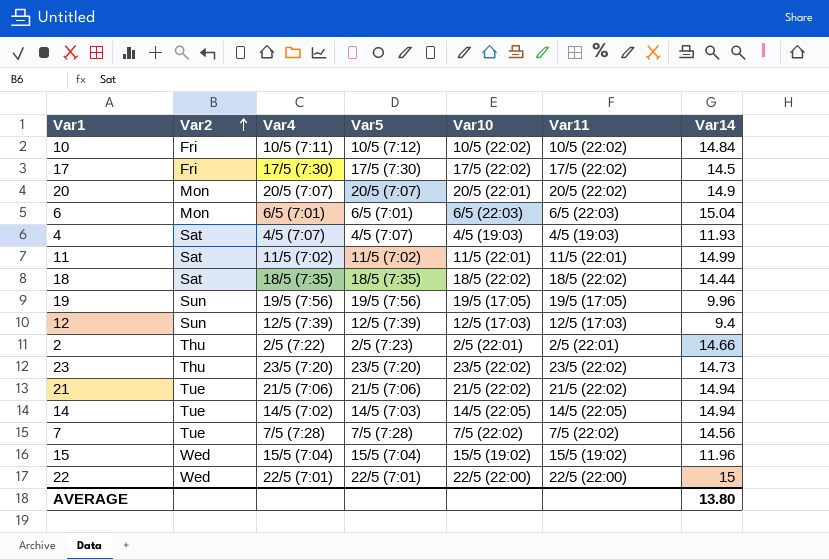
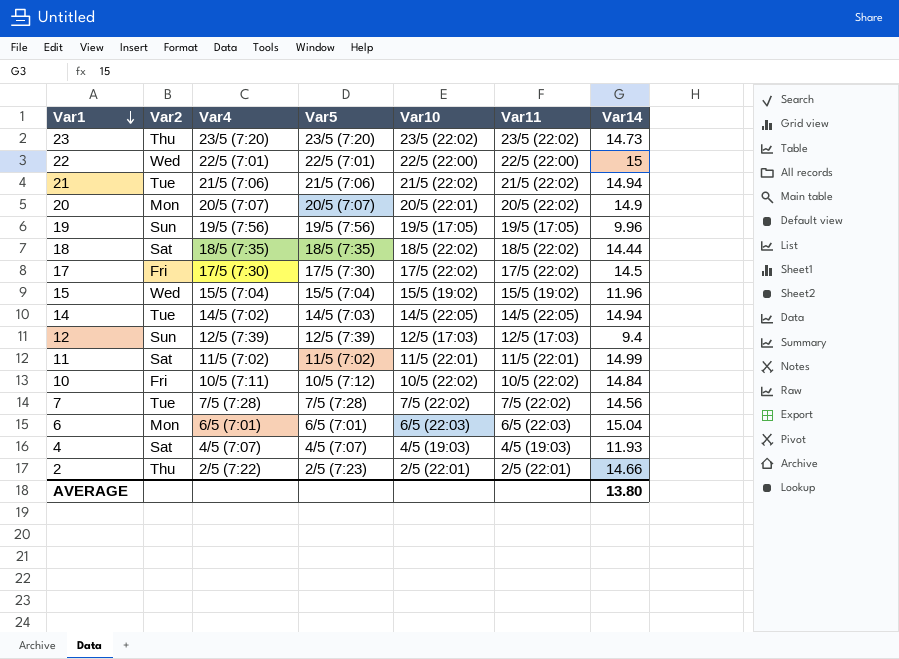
row order: Var2 ascending -> Var1 descending

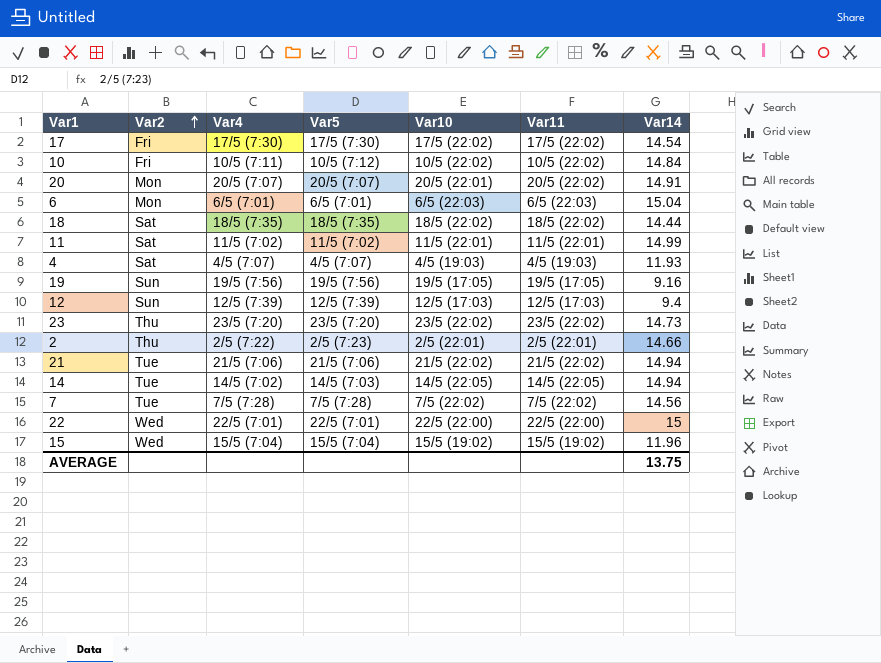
row order: Var1 descending -> Var2 ascending
17 | Var14: 14.5 -> 14.54
20 | Var14: 14.9 -> 14.91
19 | Var14: 9.96 -> 9.16
AVERAGE | Var14: 13.80 -> 13.75

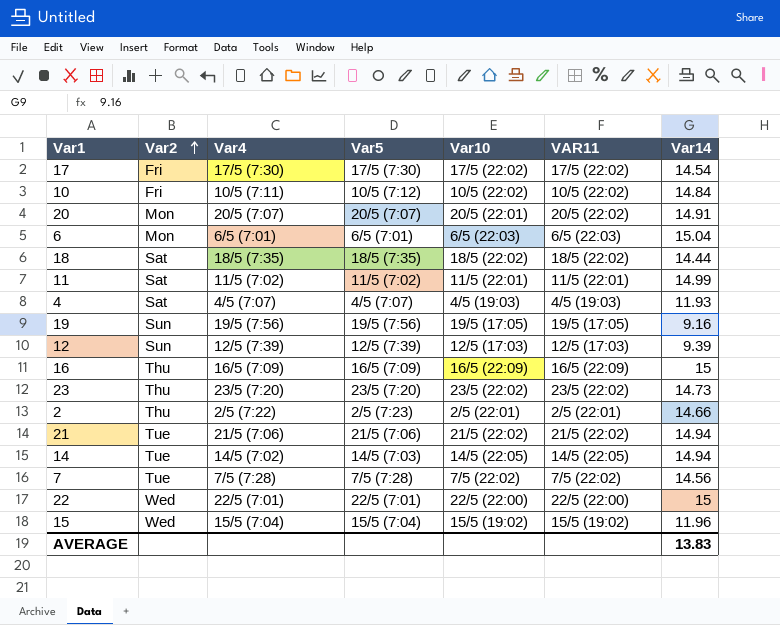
column name: Var11 -> VAR11
12 | Var14: 9.4 -> 9.39
row 16: none -> Thu | 16/5 (7:09) | 16/5 (7:09) | 16/5 (22:09) | 16/5 (22:09) | 15
AVERAGE | Var14: 13.75 -> 13.83

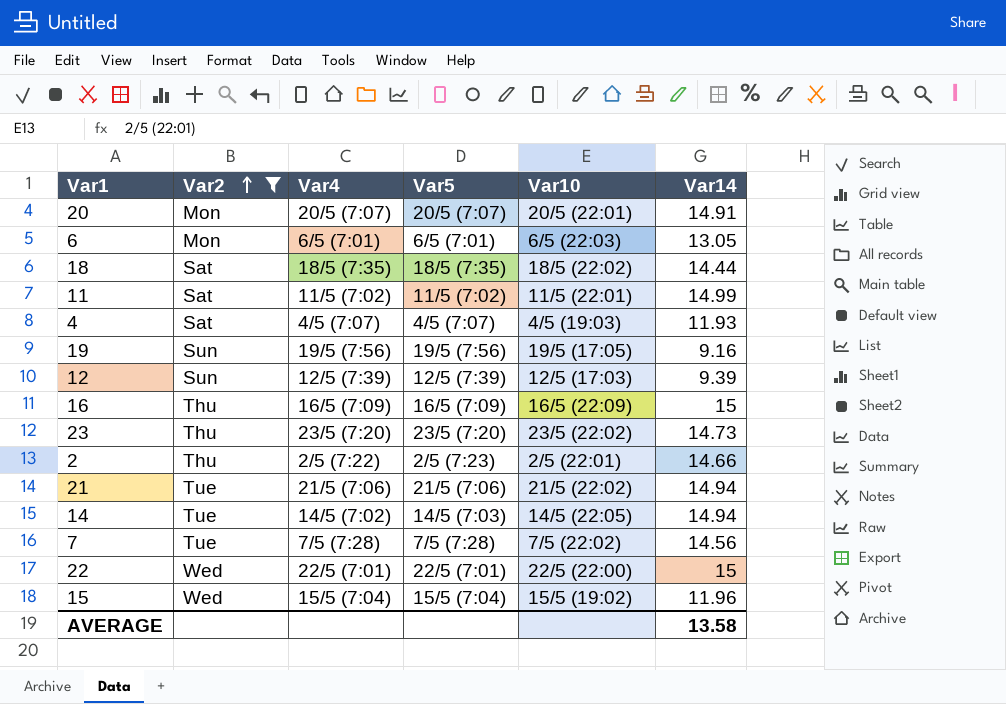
filter: none -> Var2 != Fri
column VAR11 | position: 6 -> none
6 | Var14: 15.04 -> 13.05
AVERAGE | Var14: 13.83 -> 13.58

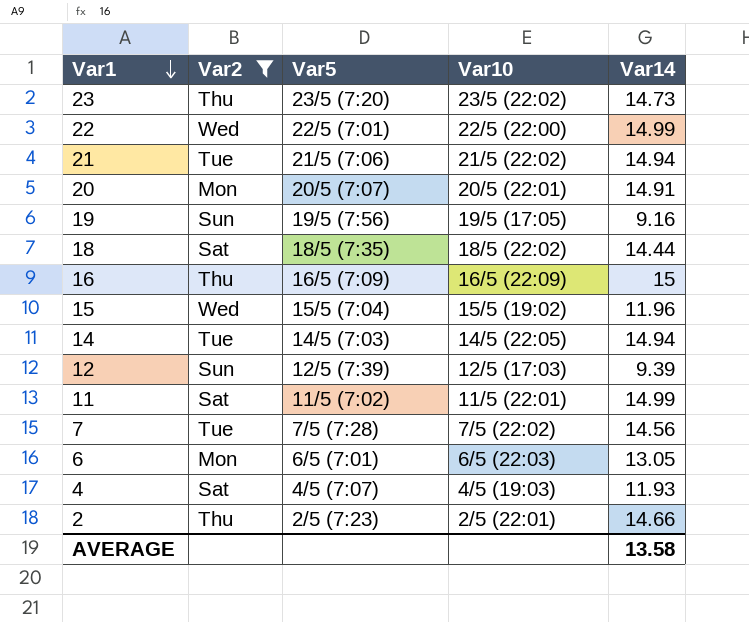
row order: Var2 ascending -> Var1 descending
column Var4 | position: 3 -> none
22 | Var14: 15 -> 14.99

